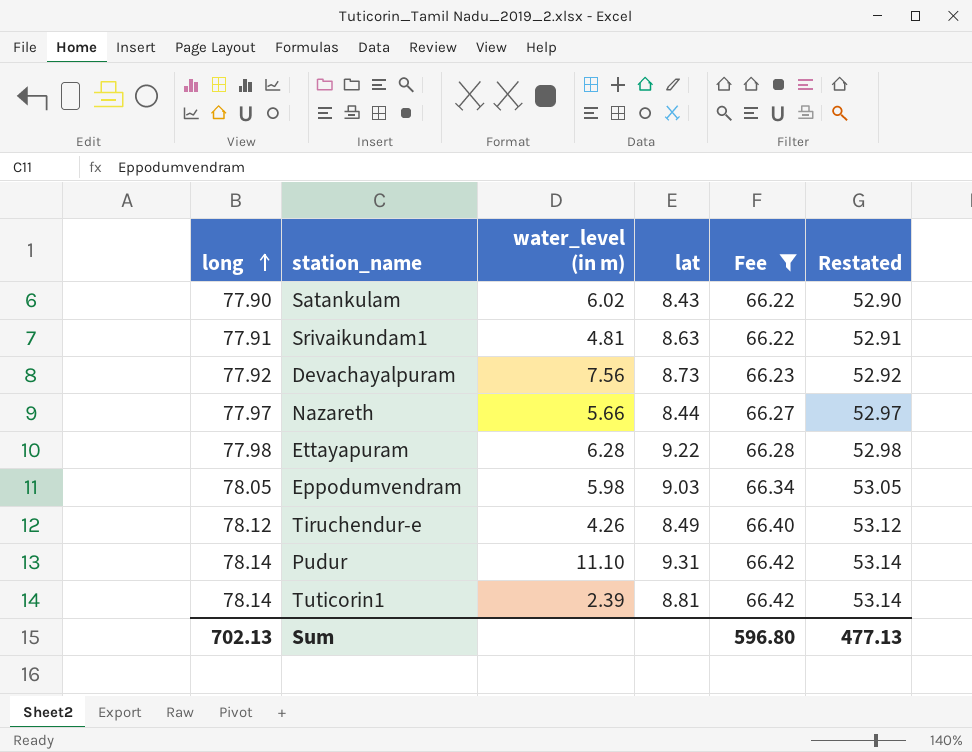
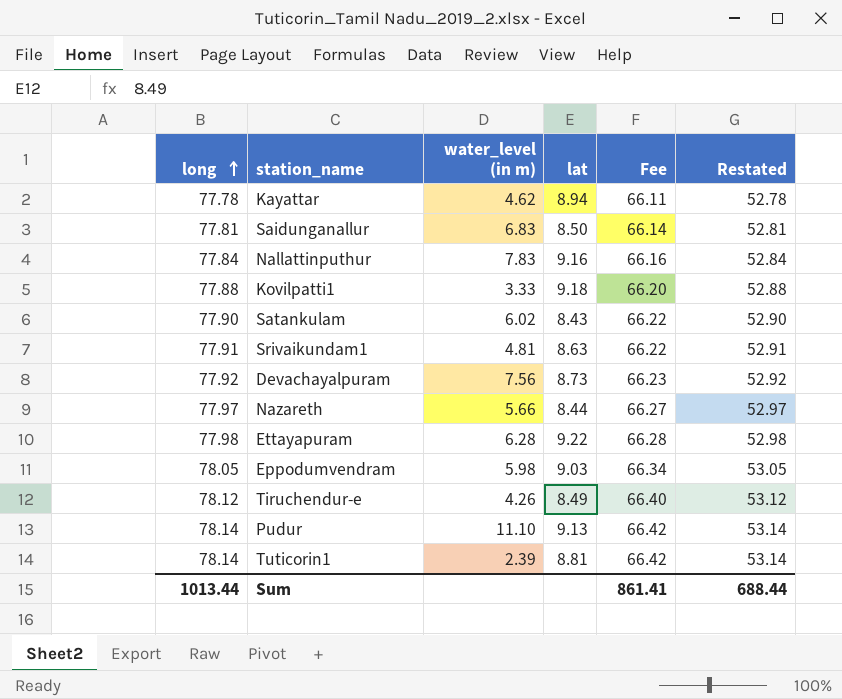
filter: Fee >= 66.22 -> none
Pudur | lat: 9.31 -> 9.13
Sum | long: 702.13 -> 1013.44
Sum | Fee: 596.80 -> 861.41
Sum | Restated: 477.13 -> 688.44

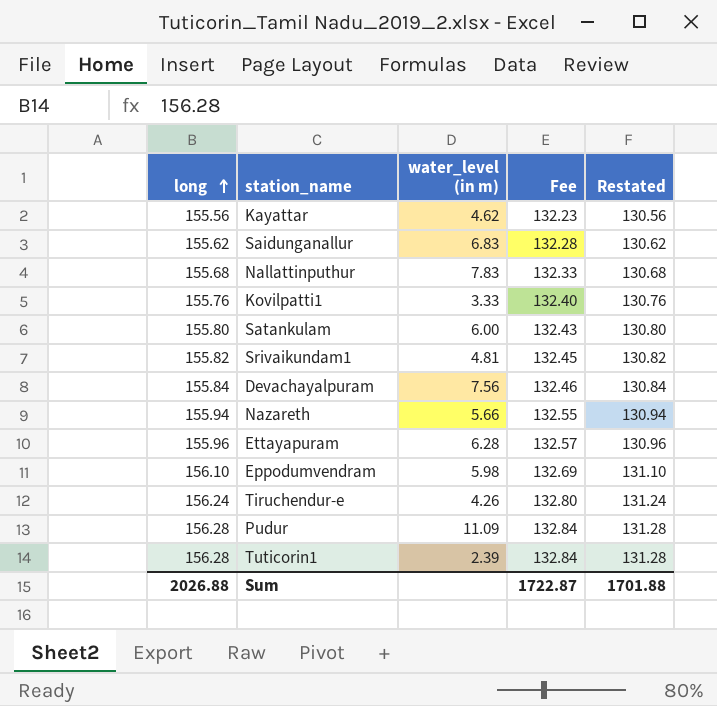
column lat | position: 4 -> none
Kayattar | long: 77.78 -> 155.56
Kayattar | Fee: 66.11 -> 132.23
Kayattar | Restated: 52.78 -> 130.56
Saidunganallur | long: 77.81 -> 155.62
Saidunganallur | Fee: 66.14 -> 132.28
Saidunganallur | Restated: 52.81 -> 130.62
Nallattinputhur | long: 77.84 -> 155.68
Nallattinputhur | Fee: 66.16 -> 132.33
Nallattinputhur | Restated: 52.84 -> 130.68
Kovilpatti1 | long: 77.88 -> 155.76
Kovilpatti1 | Fee: 66.20 -> 132.40
Kovilpatti1 | Restated: 52.88 -> 130.76
Satankulam | long: 77.90 -> 155.80
Satankulam | water_level (in m): 6.02 -> 6.00
Satankulam | Fee: 66.22 -> 132.43
Satankulam | Restated: 52.90 -> 130.80
Srivaikundam1 | long: 77.91 -> 155.82
Srivaikundam1 | Fee: 66.22 -> 132.45
Srivaikundam1 | Restated: 52.91 -> 130.82
Devachayalpuram | long: 77.92 -> 155.84
Devachayalpuram | Fee: 66.23 -> 132.46
Devachayalpuram | Restated: 52.92 -> 130.84
Nazareth | long: 77.97 -> 155.94
Nazareth | Fee: 66.27 -> 132.55
Nazareth | Restated: 52.97 -> 130.94
Ettayapuram | long: 77.98 -> 155.96
Ettayapuram | Fee: 66.28 -> 132.57
Ettayapuram | Restated: 52.98 -> 130.96
Eppodumvendram | long: 78.05 -> 156.10
Eppodumvendram | Fee: 66.34 -> 132.69
Eppodumvendram | Restated: 53.05 -> 131.10
Tiruchendur-e | long: 78.12 -> 156.24
Tiruchendur-e | Fee: 66.40 -> 132.80
Tiruchendur-e | Restated: 53.12 -> 131.24
Pudur | long: 78.14 -> 156.28
Pudur | water_level (in m): 11.10 -> 11.09
Pudur | Fee: 66.42 -> 132.84
Pudur | Restated: 53.14 -> 131.28
Tuticorin1 | long: 78.14 -> 156.28
Tuticorin1 | Fee: 66.42 -> 132.84
Tuticorin1 | Restated: 53.14 -> 131.28
Sum | long: 1013.44 -> 2026.88
Sum | Fee: 861.41 -> 1722.87
Sum | Restated: 688.44 -> 1701.88

